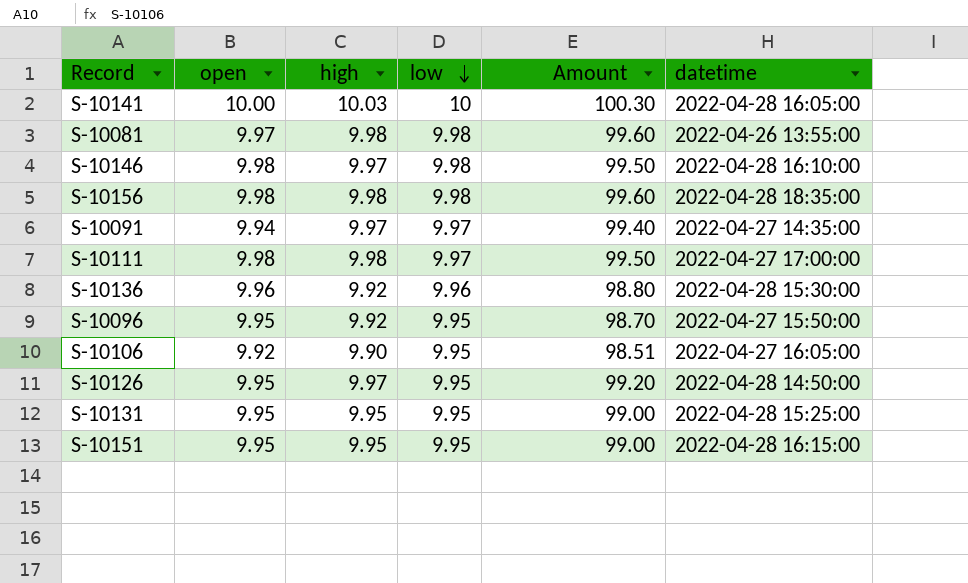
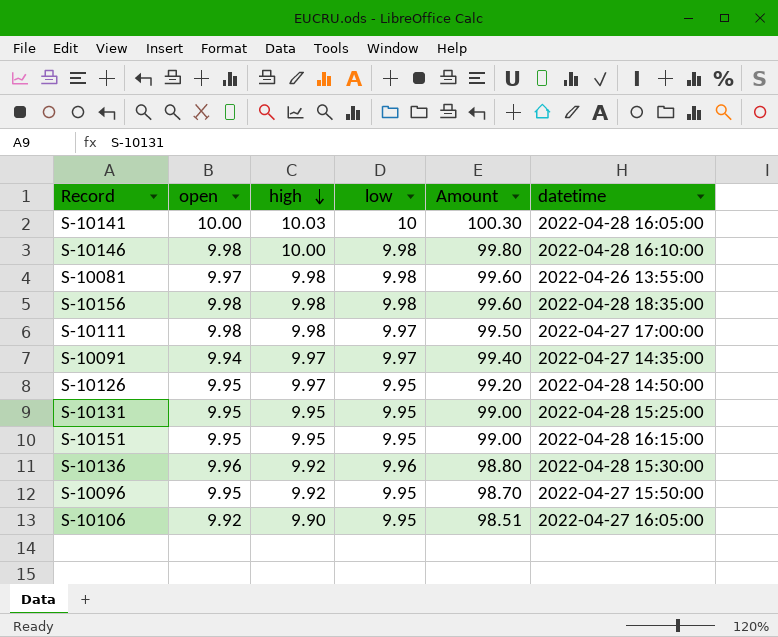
row order: low descending -> high descending
S-10146 | high: 9.97 -> 10.00
S-10146 | Amount: 99.50 -> 99.80

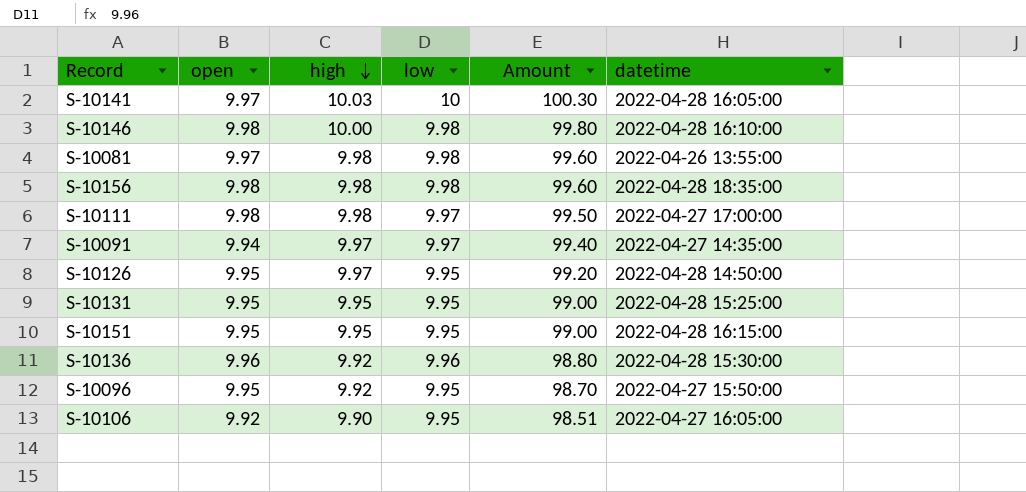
S-10141 | open: 10.00 -> 9.97

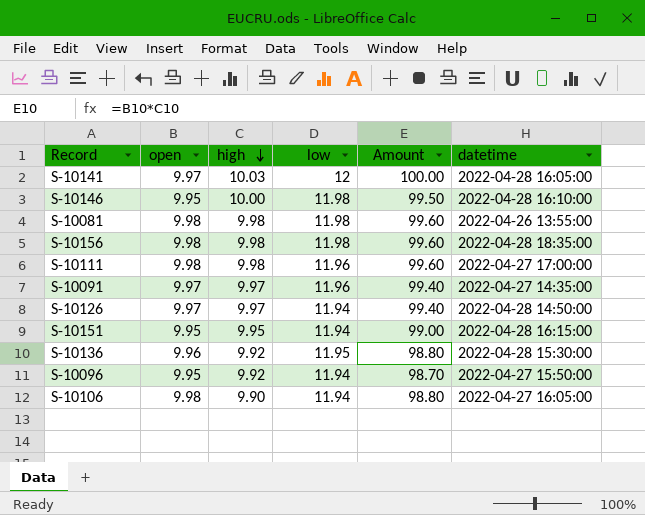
column Amount | formula: [high] * [low] -> [open] * [high]
row S-10131: 9.95 | 9.95 | 9.95 | 99.00 | 2022-04-28 15:25:00 -> none
S-10141 | low: 10 -> 12
S-10146 | open: 9.98 -> 9.95
S-10146 | low: 9.98 -> 11.98
S-10081 | open: 9.97 -> 9.98
S-10081 | low: 9.98 -> 11.98
S-10156 | low: 9.98 -> 11.98
S-10111 | low: 9.97 -> 11.96
S-10091 | open: 9.94 -> 9.97
S-10091 | low: 9.97 -> 11.96
S-10126 | open: 9.95 -> 9.97
S-10126 | low: 9.95 -> 11.94
S-10151 | low: 9.95 -> 11.94
S-10136 | low: 9.96 -> 11.95
S-10096 | low: 9.95 -> 11.94
S-10106 | open: 9.92 -> 9.98
S-10106 | low: 9.95 -> 11.94

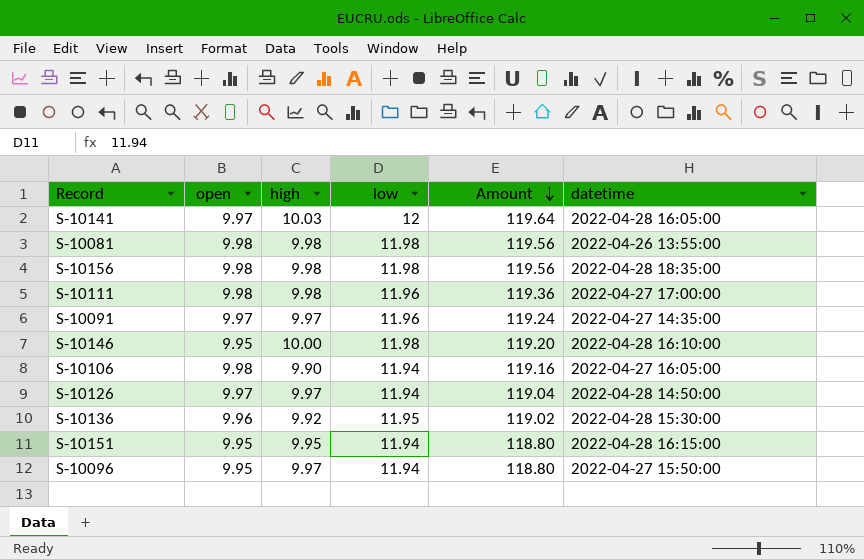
row order: high descending -> Amount descending
column Amount | formula: [open] * [high] -> [open] * [low]
S-10096 | high: 9.92 -> 9.97

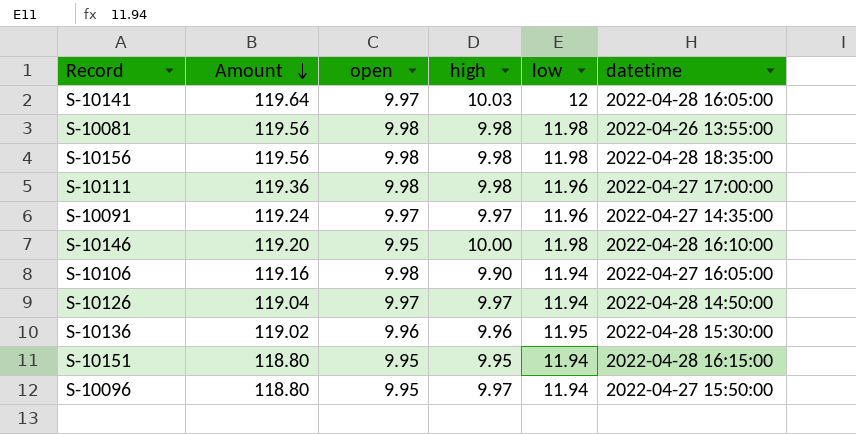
column Amount | position: 5 -> 2
S-10136 | high: 9.92 -> 9.96

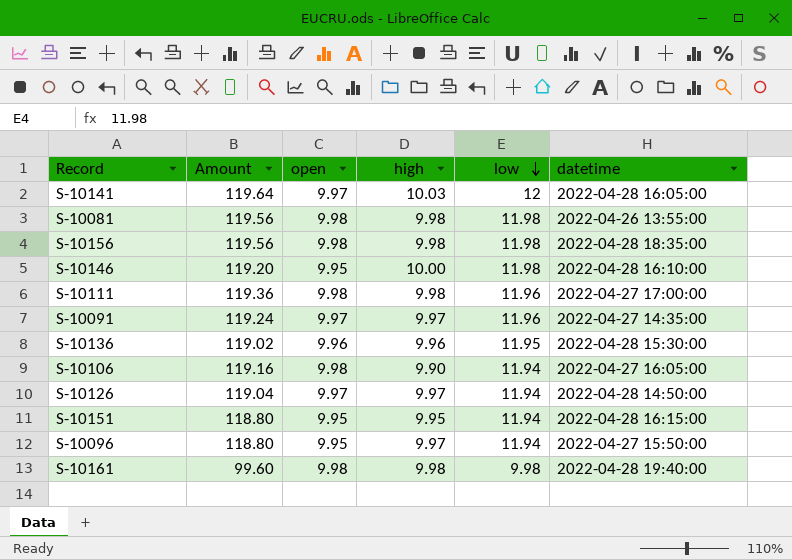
row order: Amount descending -> low descending
row S-10161: none -> 99.60 | 9.98 | 9.98 | 9.98 | 2022-04-28 19:40:00

